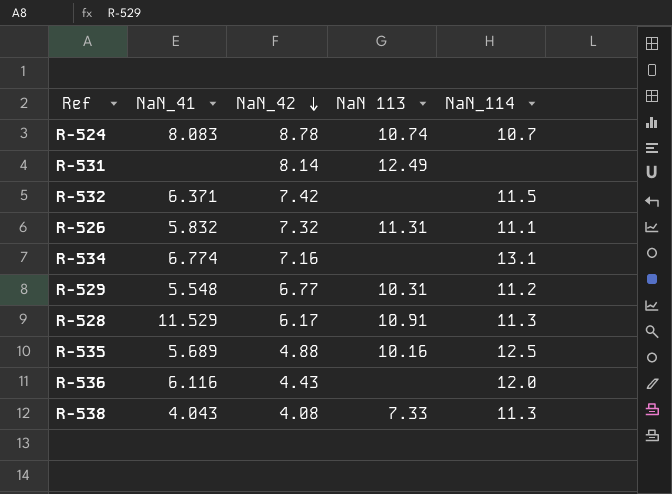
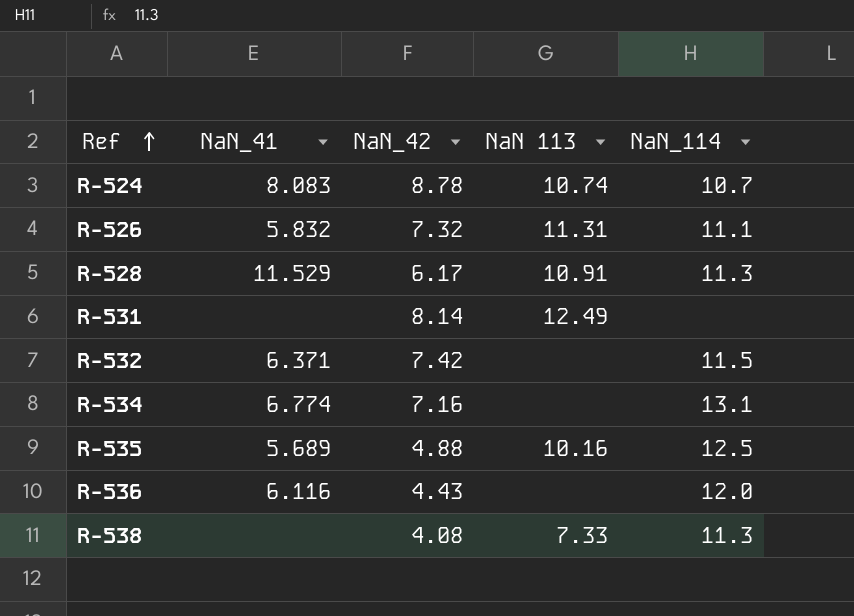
row order: NaN_42 descending -> Ref ascending
row R-529: 5.548 | 6.77 | 10.31 | 11.2 -> none
R-538 | NaN_41: 4.043 -> none

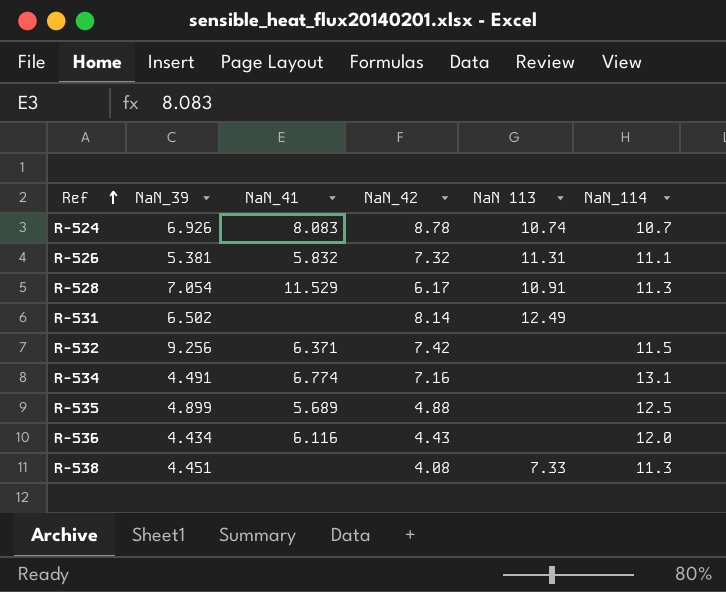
column NaN_39 | position: none -> 2
R-535 | NaN 113: 10.16 -> none

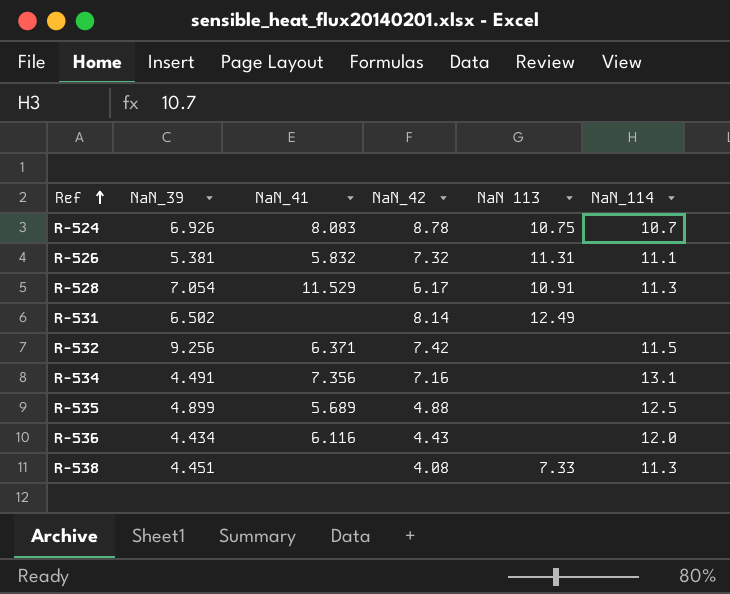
R-524 | NaN 113: 10.74 -> 10.75
R-534 | NaN_41: 6.774 -> 7.356

